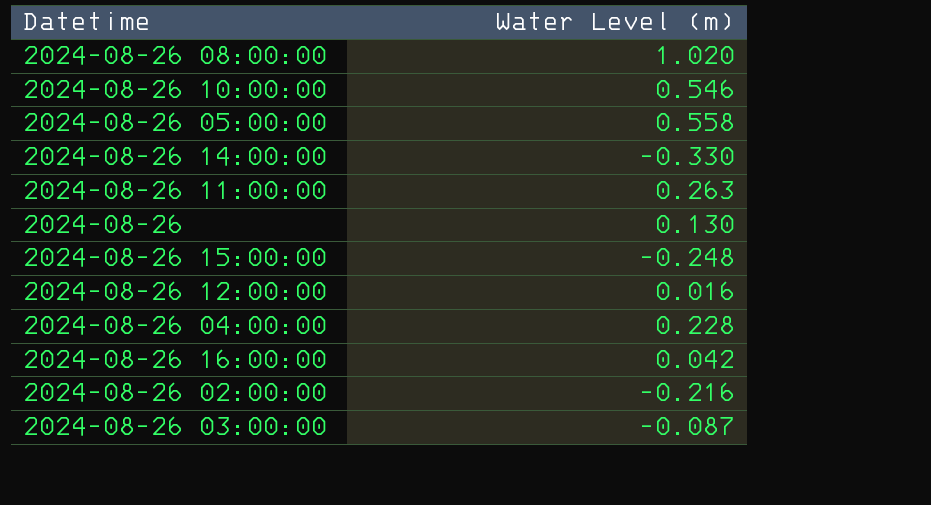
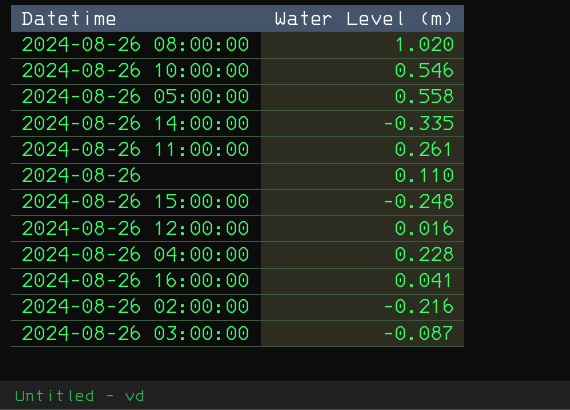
2024-08-26 14:00:00 | Water Level (m): -0.330 -> -0.335
2024-08-26 11:00:00 | Water Level (m): 0.263 -> 0.261
2024-08-26 | Water Level (m): 0.130 -> 0.110
2024-08-26 16:00:00 | Water Level (m): 0.042 -> 0.041

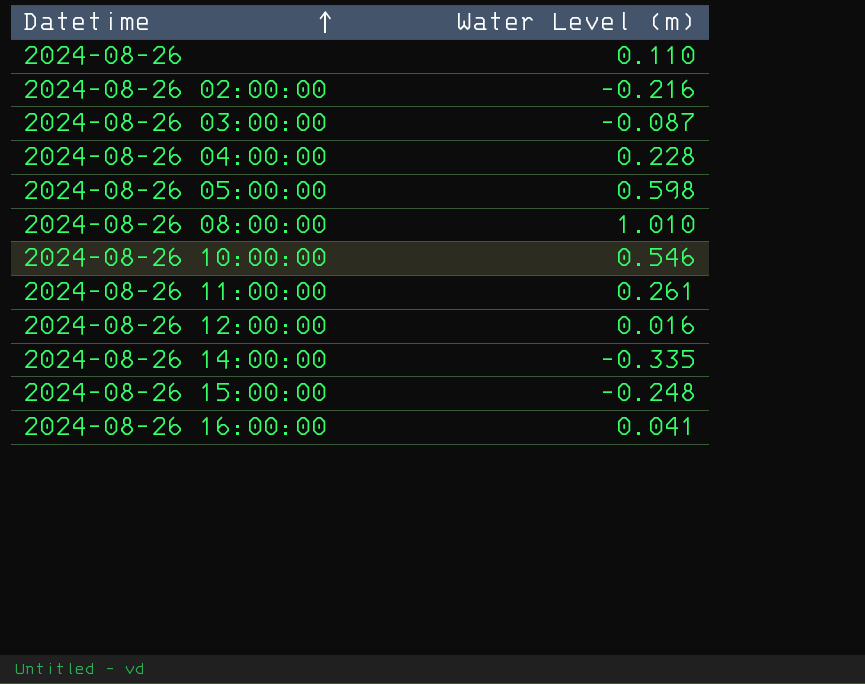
row order: none -> Datetime ascending
2024-08-26 05:00:00 | Water Level (m): 0.558 -> 0.598
2024-08-26 08:00:00 | Water Level (m): 1.020 -> 1.010

